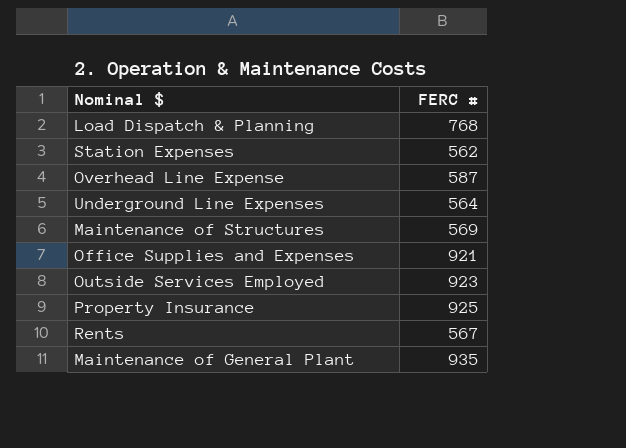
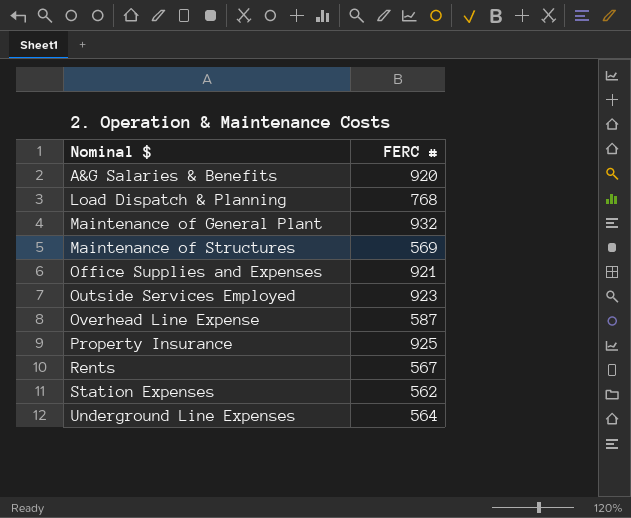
row order: none -> Nominal $ ascending
row A&G Salaries & Benefits: none -> 920
Maintenance of General Plant | FERC #: 935 -> 932

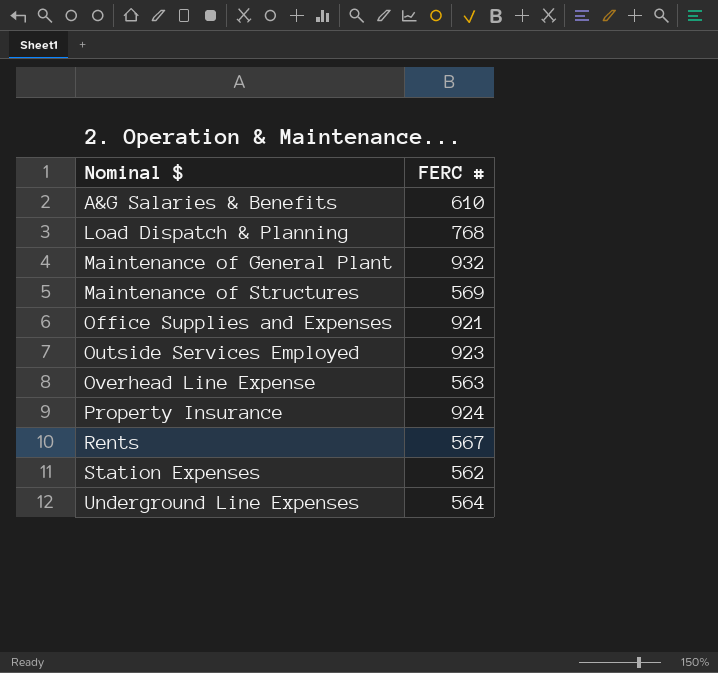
A&G Salaries & Benefits | FERC #: 920 -> 610
Overhead Line Expense | FERC #: 587 -> 563
Property Insurance | FERC #: 925 -> 924

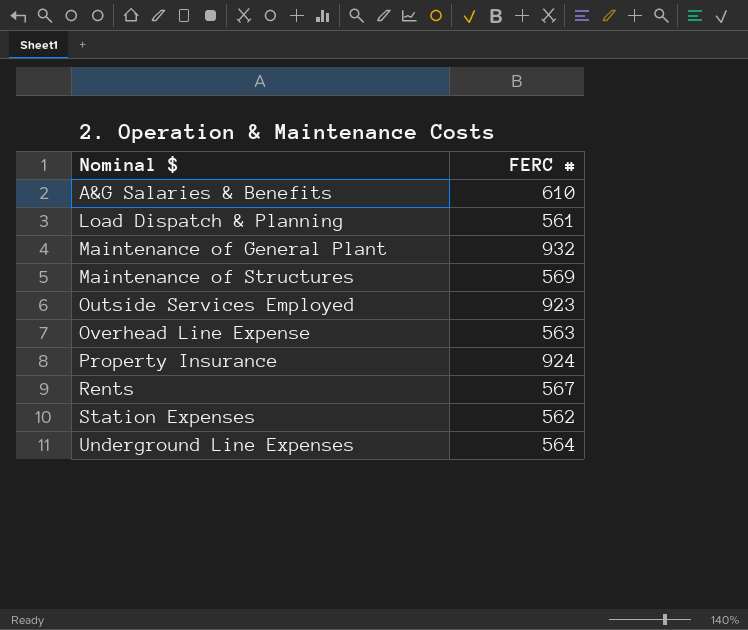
row Office Supplies and Expenses: 921 -> none
Load Dispatch & Planning | FERC #: 768 -> 561

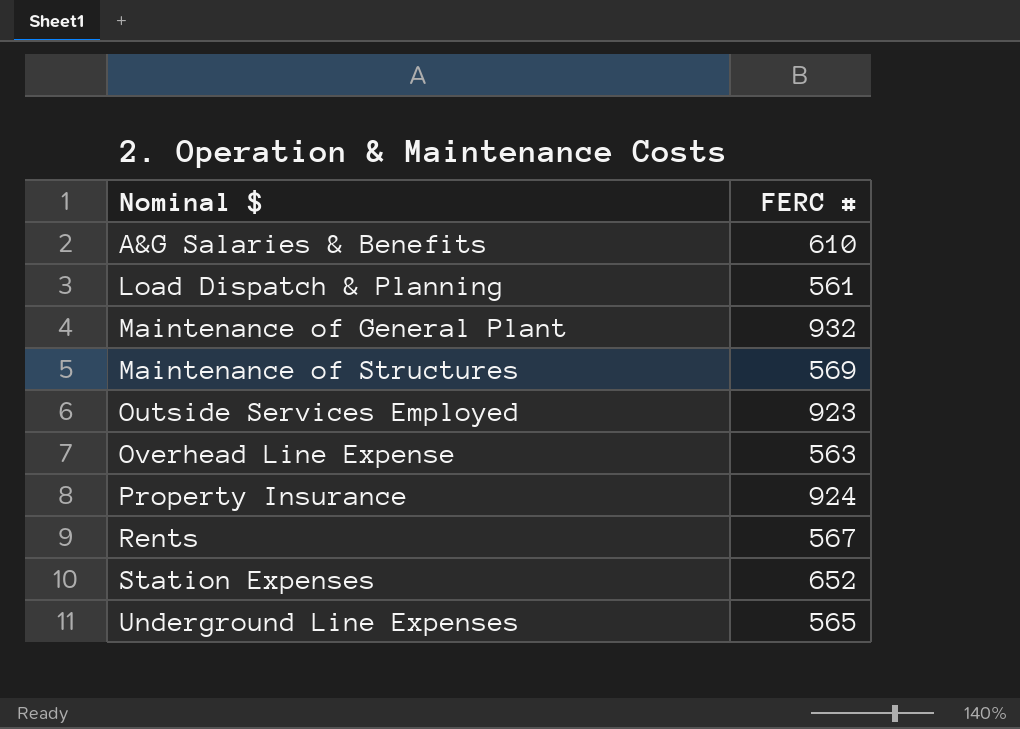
Station Expenses | FERC #: 562 -> 652
Underground Line Expenses | FERC #: 564 -> 565

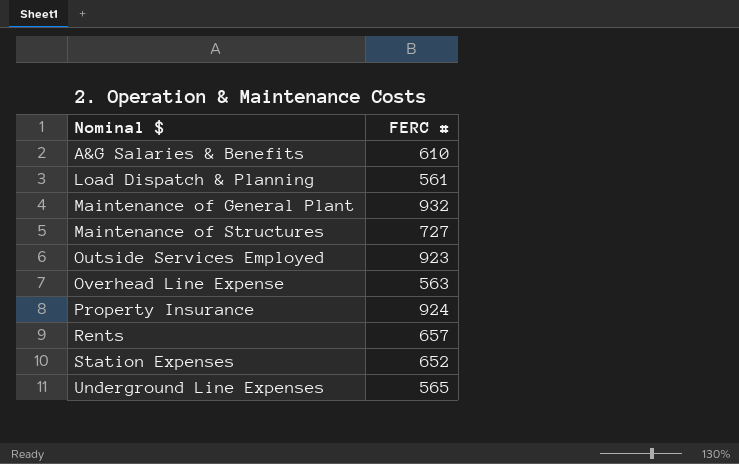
Maintenance of Structures | FERC #: 569 -> 727
Rents | FERC #: 567 -> 657

